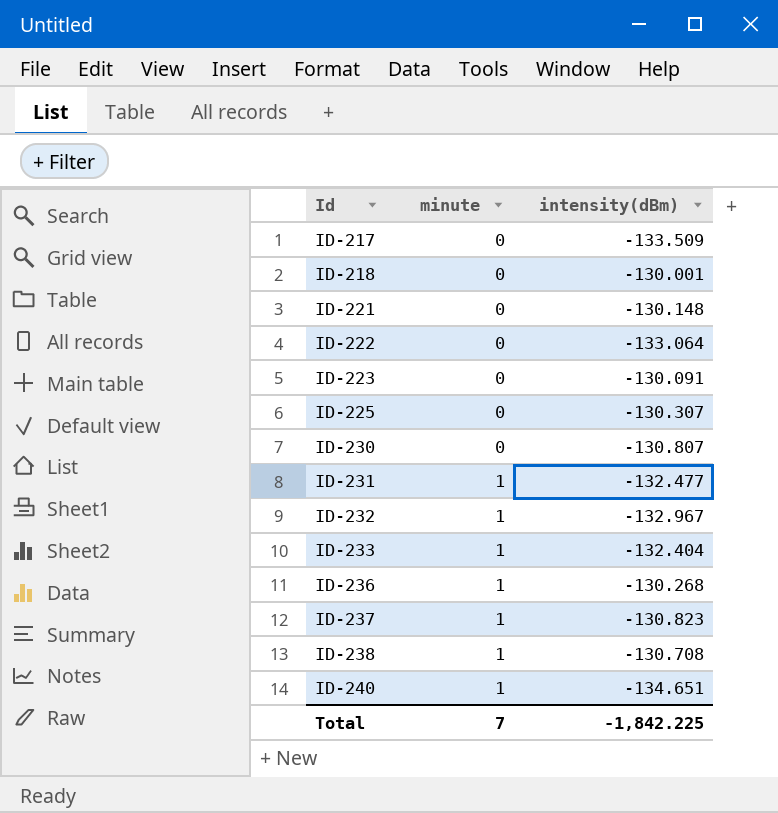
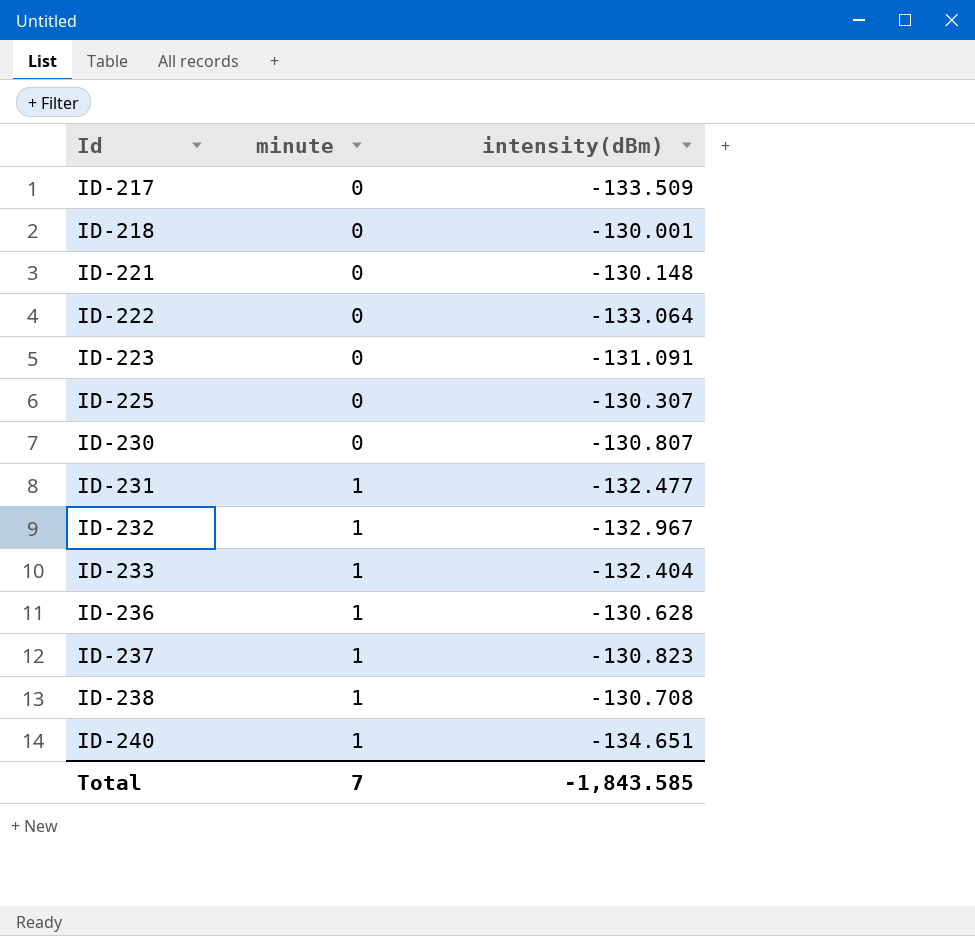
ID-223 | intensity(dBm): -130.091 -> -131.091
ID-236 | intensity(dBm): -130.268 -> -130.628
Total | intensity(dBm): -1,842.225 -> -1,843.585

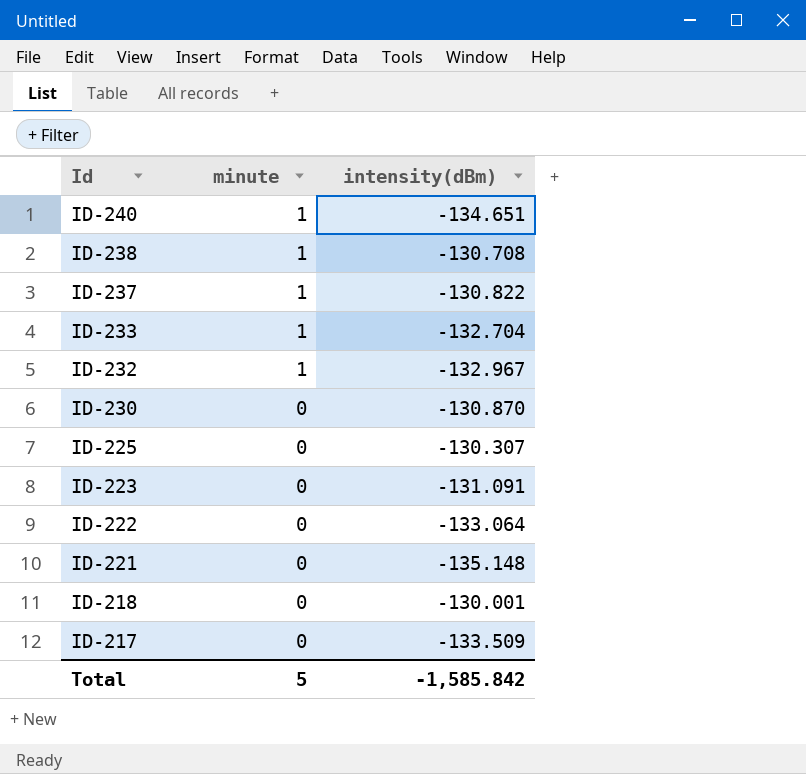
row order: Id ascending -> Id descending
row ID-231: 1 | -132.477 -> none
row ID-236: 1 | -130.628 -> none
ID-237 | intensity(dBm): -130.823 -> -130.822
ID-233 | intensity(dBm): -132.404 -> -132.704
ID-230 | intensity(dBm): -130.807 -> -130.870
ID-221 | intensity(dBm): -130.148 -> -135.148
Total | minute: 7 -> 5
Total | intensity(dBm): -1,843.585 -> -1,585.842

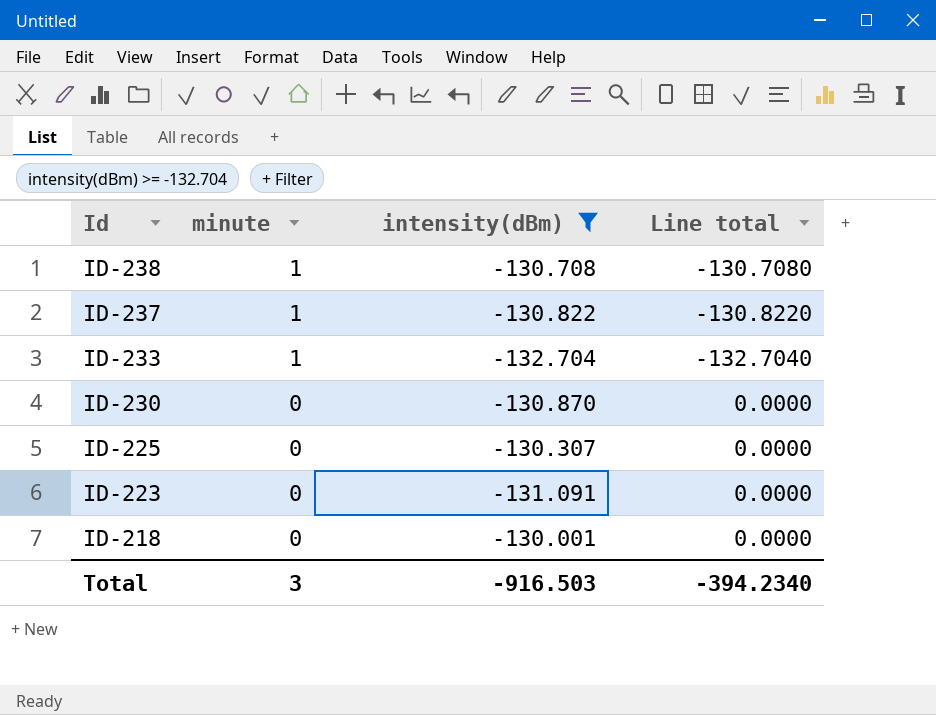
filter: none -> intensity(dBm) >= -132.704
column Line total | formula: none -> [minute] * [intensity(dBm)]
Total | minute: 5 -> 3
Total | intensity(dBm): -1,585.842 -> -916.503

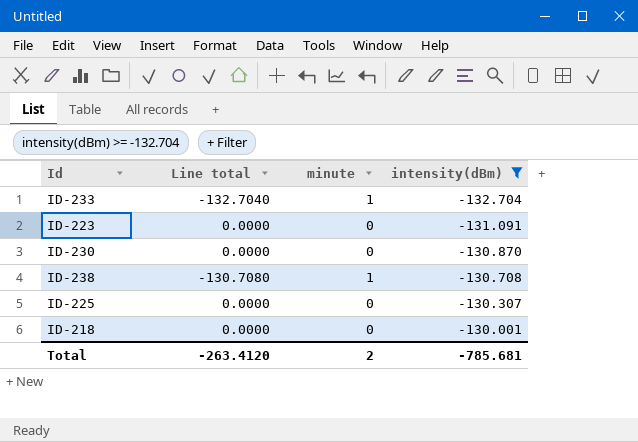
row order: Id descending -> intensity(dBm) ascending
column Line total | position: 4 -> 2
row ID-237: 1 | -130.822 | -130.8220 -> none
Total | Line total: -394.2340 -> -263.4120
Total | minute: 3 -> 2
Total | intensity(dBm): -916.503 -> -785.681

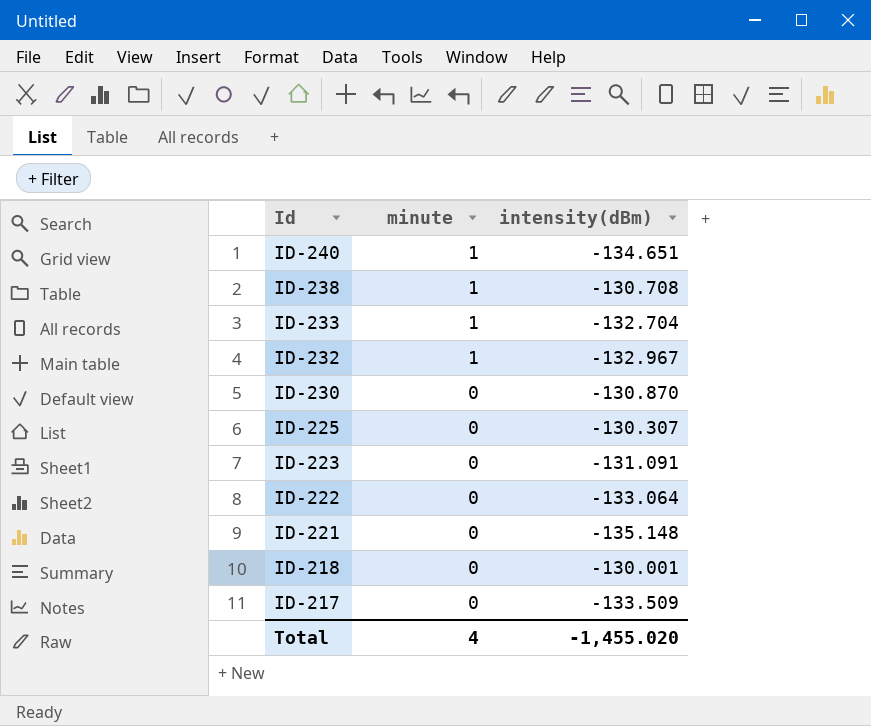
filter: intensity(dBm) >= -132.704 -> none
row order: intensity(dBm) ascending -> Id descending
column Line total | formula: [minute] * [intensity(dBm)] -> none
Total | minute: 2 -> 4
Total | intensity(dBm): -785.681 -> -1,455.020

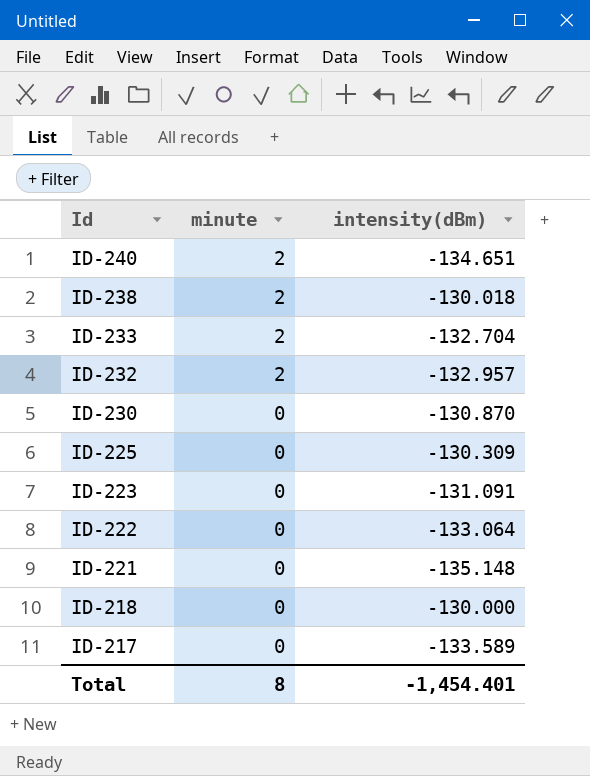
ID-240 | minute: 1 -> 2
ID-238 | minute: 1 -> 2
ID-238 | intensity(dBm): -130.708 -> -130.018
ID-233 | minute: 1 -> 2
ID-232 | minute: 1 -> 2
ID-232 | intensity(dBm): -132.967 -> -132.957
ID-225 | intensity(dBm): -130.307 -> -130.309
ID-218 | intensity(dBm): -130.001 -> -130.000
ID-217 | intensity(dBm): -133.509 -> -133.589
Total | minute: 4 -> 8
Total | intensity(dBm): -1,455.020 -> -1,454.401

